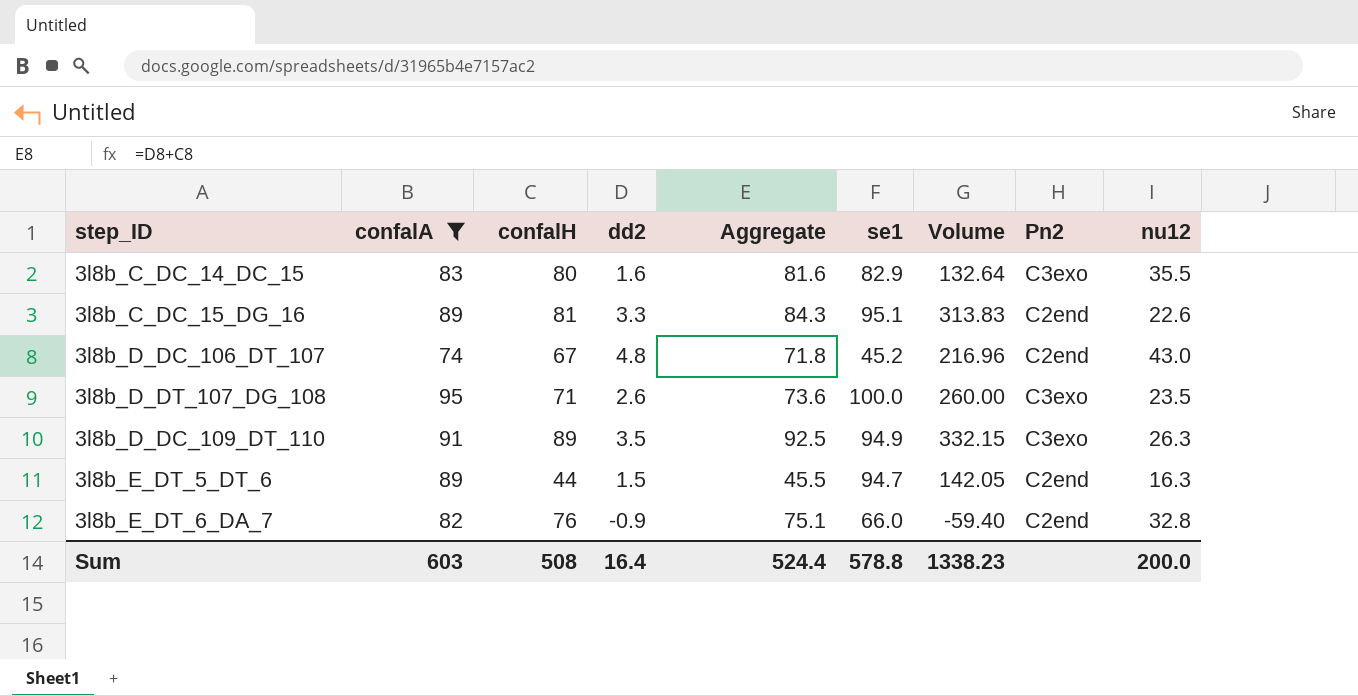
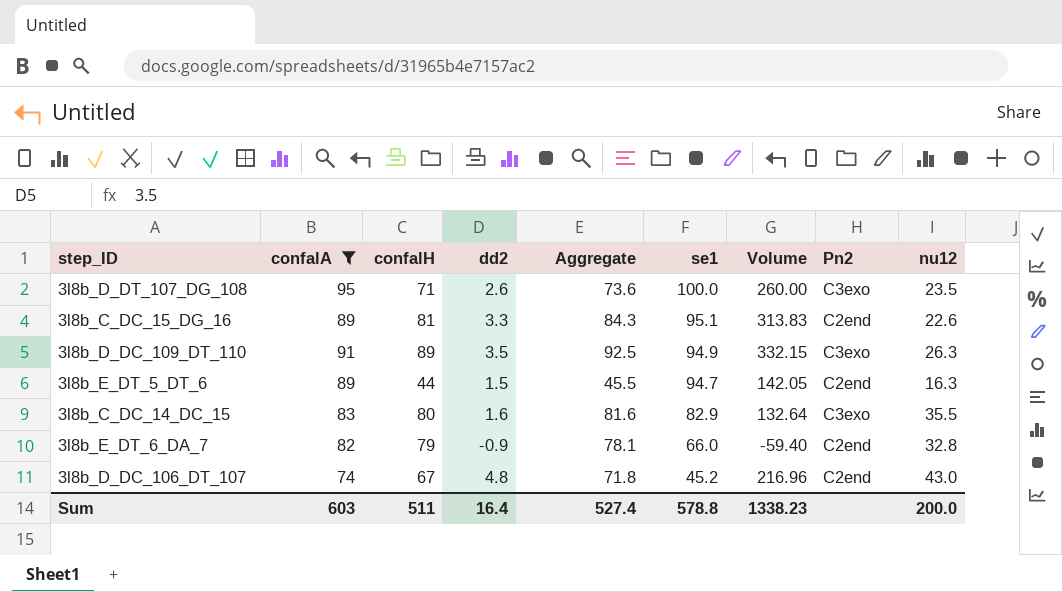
row order: none -> se1 descending
3l8b_E_DT_6_DA_7 | confalH: 76 -> 79
3l8b_E_DT_6_DA_7 | Aggregate: 75.1 -> 78.1
Sum | confalH: 508 -> 511
Sum | Aggregate: 524.4 -> 527.4

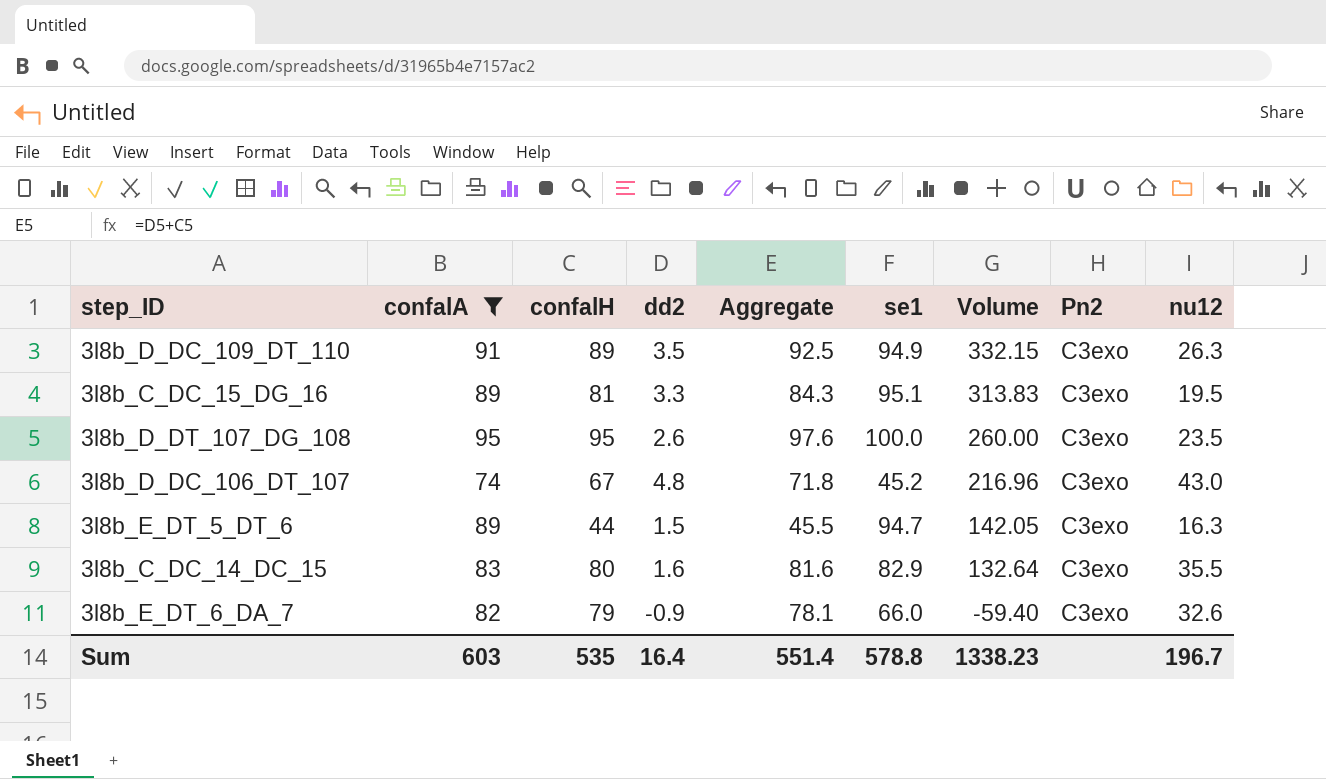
row order: se1 descending -> Volume descending
3l8b_C_DC_15_DG_16 | Pn2: C2end -> C3exo
3l8b_C_DC_15_DG_16 | nu12: 22.6 -> 19.5
3l8b_D_DT_107_DG_108 | confalH: 71 -> 95
3l8b_D_DT_107_DG_108 | Aggregate: 73.6 -> 97.6
3l8b_D_DC_106_DT_107 | Pn2: C2end -> C3exo
3l8b_E_DT_5_DT_6 | Pn2: C2end -> C3exo
3l8b_E_DT_6_DA_7 | Pn2: C2end -> C3exo
3l8b_E_DT_6_DA_7 | nu12: 32.8 -> 32.6
Sum | confalH: 511 -> 535
Sum | Aggregate: 527.4 -> 551.4
Sum | nu12: 200.0 -> 196.7

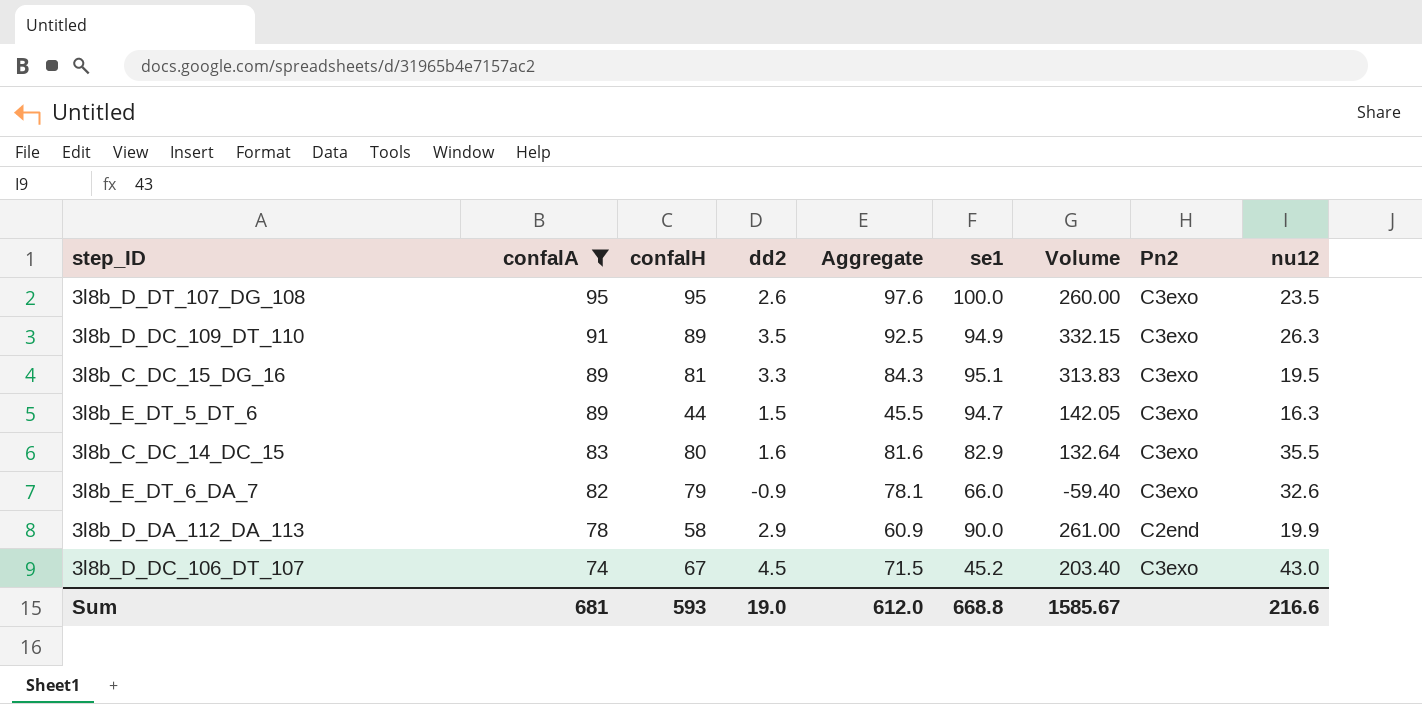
row order: Volume descending -> confalA descending
row 3l8b_D_DA_112_DA_113: none -> 78 | 58 | 2.9 | 60.9 | 90.0 | 261.00 | C2end | 19.9
3l8b_D_DC_106_DT_107 | dd2: 4.8 -> 4.5
3l8b_D_DC_106_DT_107 | Aggregate: 71.8 -> 71.5
3l8b_D_DC_106_DT_107 | Volume: 216.96 -> 203.40
Sum | confalA: 603 -> 681
Sum | confalH: 535 -> 593
Sum | dd2: 16.4 -> 19.0
Sum | Aggregate: 551.4 -> 612.0
Sum | se1: 578.8 -> 668.8
Sum | Volume: 1338.23 -> 1585.67
Sum | nu12: 196.7 -> 216.6

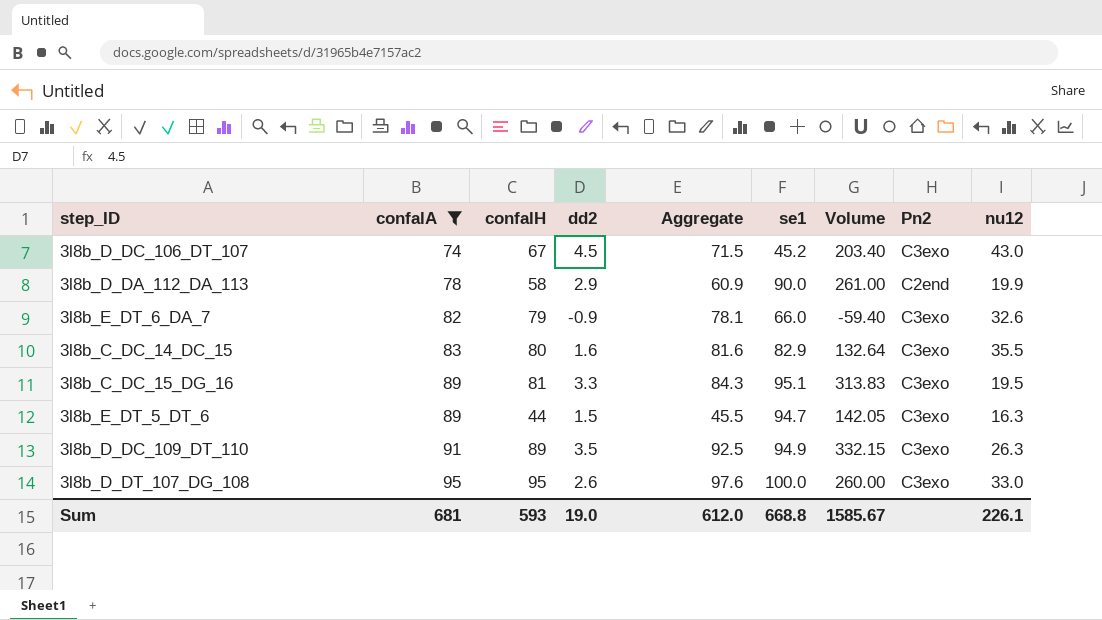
row order: confalA descending -> confalA ascending
3l8b_D_DT_107_DG_108 | nu12: 23.5 -> 33.0
Sum | nu12: 216.6 -> 226.1

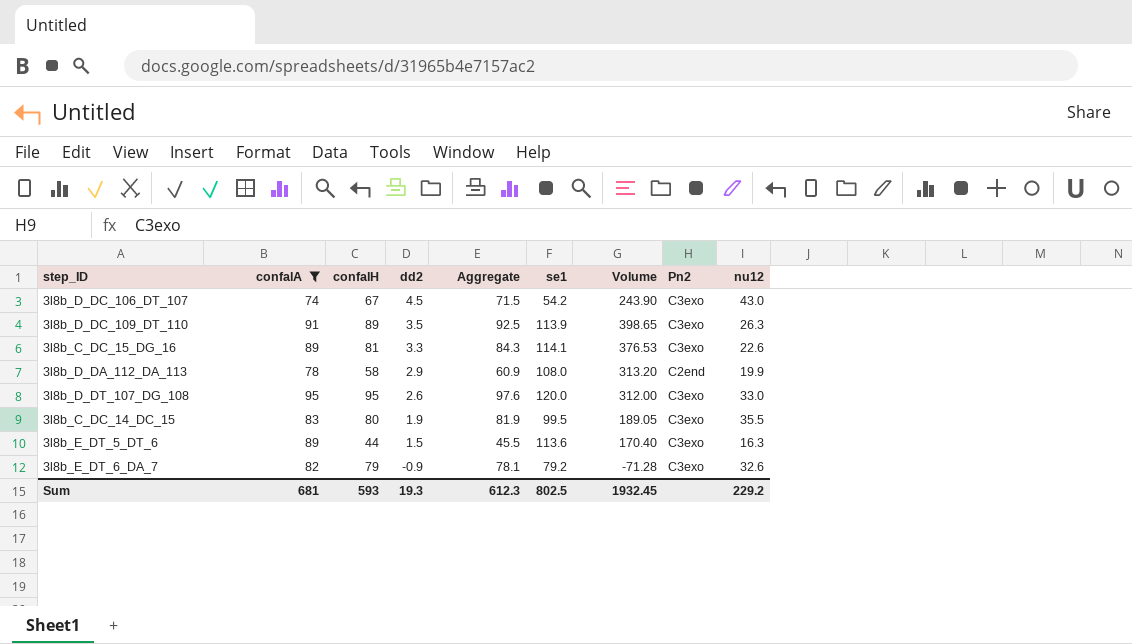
row order: confalA ascending -> dd2 descending
3l8b_D_DC_106_DT_107 | se1: 45.2 -> 54.2
3l8b_D_DC_106_DT_107 | Volume: 203.40 -> 243.90
3l8b_D_DC_109_DT_110 | se1: 94.9 -> 113.9
3l8b_D_DC_109_DT_110 | Volume: 332.15 -> 398.65
3l8b_C_DC_15_DG_16 | se1: 95.1 -> 114.1
3l8b_C_DC_15_DG_16 | Volume: 313.83 -> 376.53
3l8b_C_DC_15_DG_16 | nu12: 19.5 -> 22.6
3l8b_D_DA_112_DA_113 | se1: 90.0 -> 108.0
3l8b_D_DA_112_DA_113 | Volume: 261.00 -> 313.20
3l8b_D_DT_107_DG_108 | se1: 100.0 -> 120.0
3l8b_D_DT_107_DG_108 | Volume: 260.00 -> 312.00
3l8b_C_DC_14_DC_15 | dd2: 1.6 -> 1.9
3l8b_C_DC_14_DC_15 | Aggregate: 81.6 -> 81.9
3l8b_C_DC_14_DC_15 | se1: 82.9 -> 99.5
3l8b_C_DC_14_DC_15 | Volume: 132.64 -> 189.05
3l8b_E_DT_5_DT_6 | se1: 94.7 -> 113.6
3l8b_E_DT_5_DT_6 | Volume: 142.05 -> 170.40
3l8b_E_DT_6_DA_7 | se1: 66.0 -> 79.2
3l8b_E_DT_6_DA_7 | Volume: -59.40 -> -71.28
Sum | dd2: 19.0 -> 19.3
Sum | Aggregate: 612.0 -> 612.3
Sum | se1: 668.8 -> 802.5
Sum | Volume: 1585.67 -> 1932.45
Sum | nu12: 226.1 -> 229.2

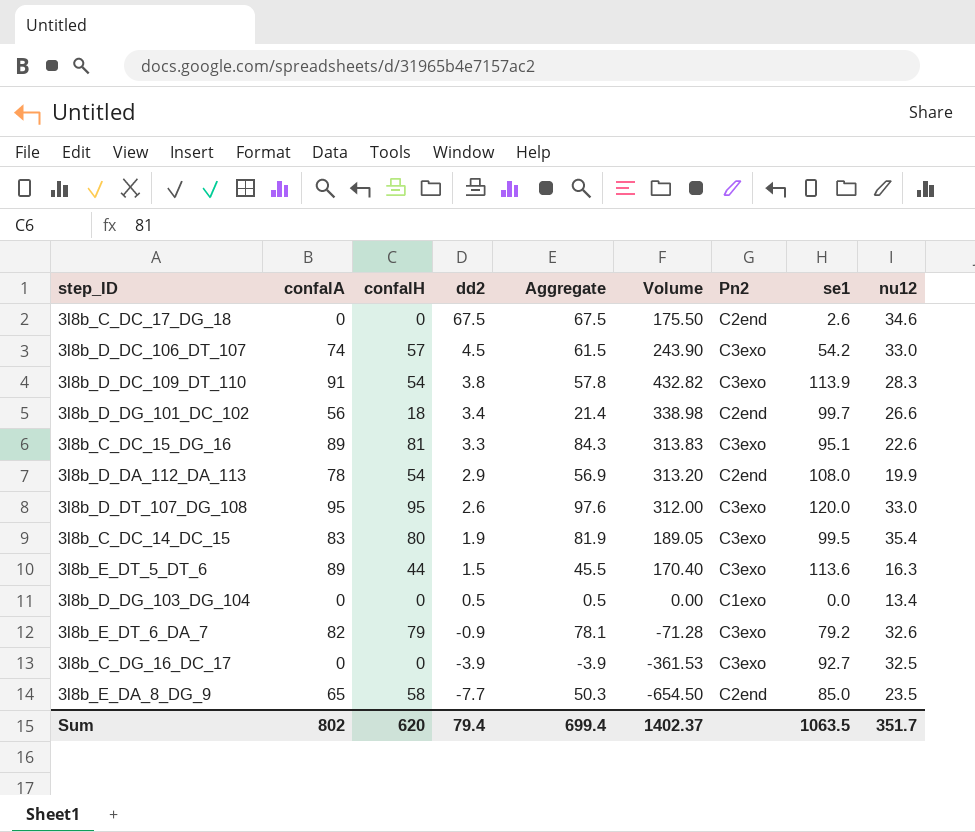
filter: confalA >= 74 -> none
column se1 | position: 6 -> 8
3l8b_D_DC_106_DT_107 | confalH: 67 -> 57
3l8b_D_DC_106_DT_107 | Aggregate: 71.5 -> 61.5
3l8b_D_DC_106_DT_107 | nu12: 43.0 -> 33.0
3l8b_D_DC_109_DT_110 | confalH: 89 -> 54
3l8b_D_DC_109_DT_110 | dd2: 3.5 -> 3.8
3l8b_D_DC_109_DT_110 | Aggregate: 92.5 -> 57.8
3l8b_D_DC_109_DT_110 | Volume: 398.65 -> 432.82
3l8b_D_DC_109_DT_110 | nu12: 26.3 -> 28.3
3l8b_C_DC_15_DG_16 | Volume: 376.53 -> 313.83
3l8b_C_DC_15_DG_16 | se1: 114.1 -> 95.1
3l8b_D_DA_112_DA_113 | confalH: 58 -> 54
3l8b_D_DA_112_DA_113 | Aggregate: 60.9 -> 56.9
3l8b_C_DC_14_DC_15 | nu12: 35.5 -> 35.4
Sum | confalA: 681 -> 802
Sum | confalH: 593 -> 620
Sum | dd2: 19.3 -> 79.4
Sum | Aggregate: 612.3 -> 699.4
Sum | Volume: 1932.45 -> 1402.37
Sum | se1: 802.5 -> 1063.5
Sum | nu12: 229.2 -> 351.7

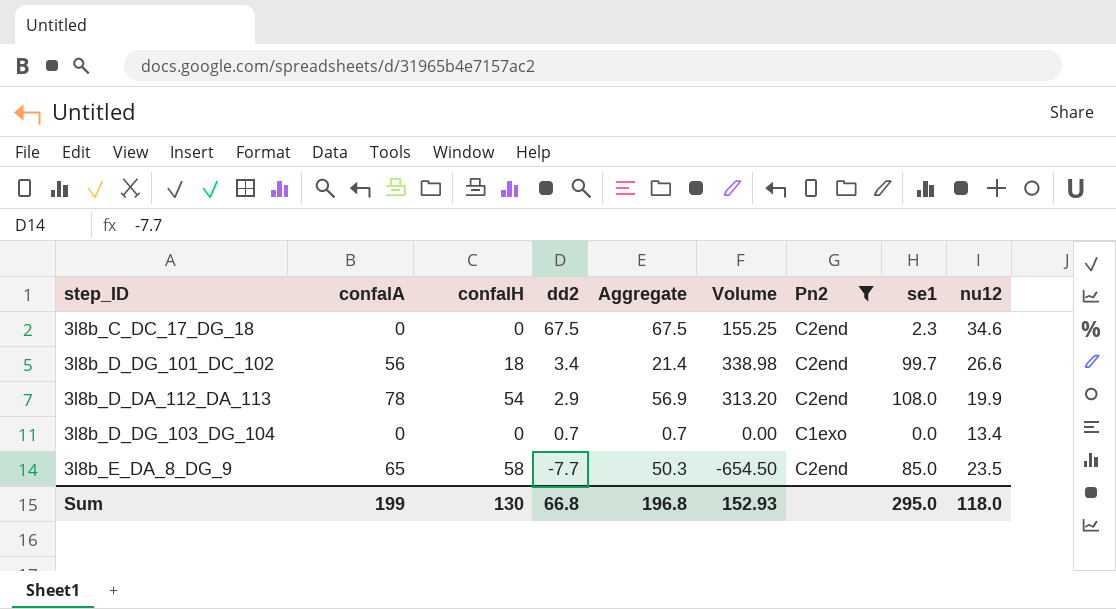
filter: none -> Pn2 != C3exo
3l8b_C_DC_17_DG_18 | Volume: 175.50 -> 155.25
3l8b_C_DC_17_DG_18 | se1: 2.6 -> 2.3
3l8b_D_DG_103_DG_104 | dd2: 0.5 -> 0.7
3l8b_D_DG_103_DG_104 | Aggregate: 0.5 -> 0.7
Sum | confalA: 802 -> 199
Sum | confalH: 620 -> 130
Sum | dd2: 79.4 -> 66.8
Sum | Aggregate: 699.4 -> 196.8
Sum | Volume: 1402.37 -> 152.93
Sum | se1: 1063.5 -> 295.0
Sum | nu12: 351.7 -> 118.0

